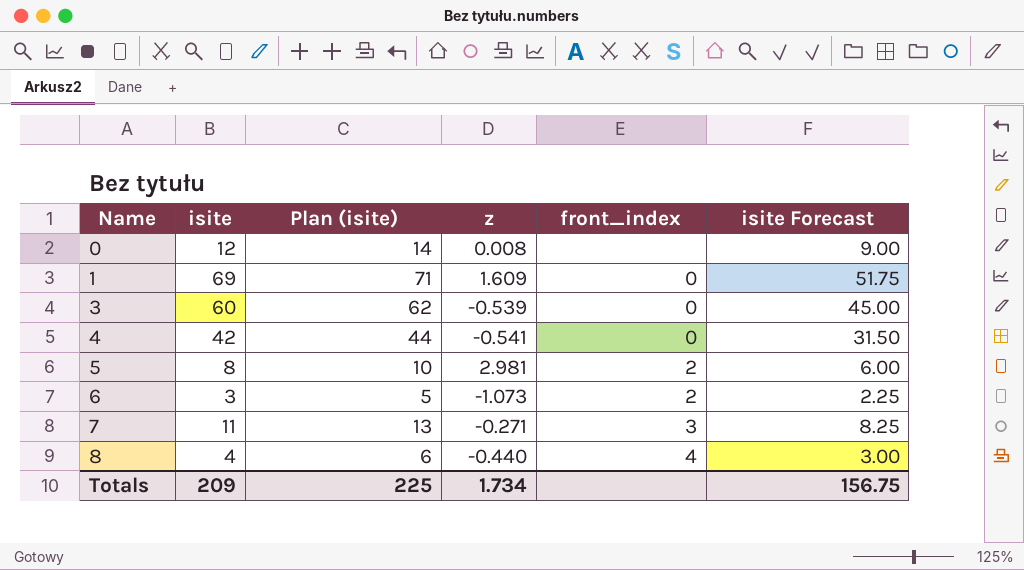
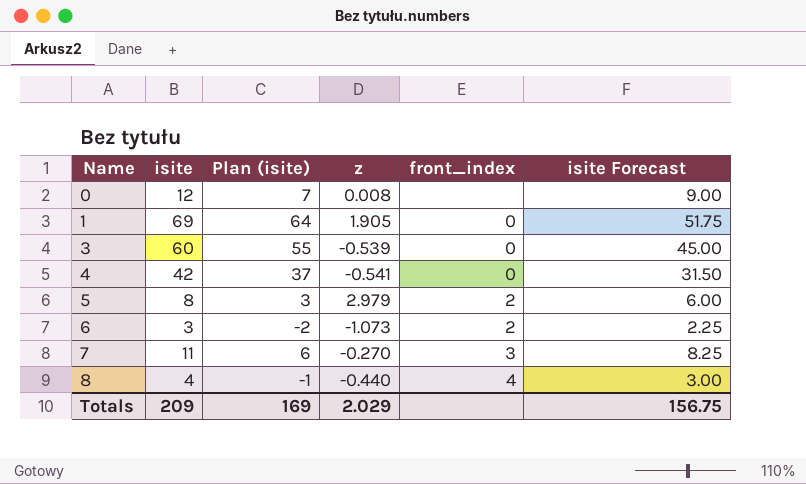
column Plan (isite) | formula: [isite] + 2 -> [isite] - 5
1 | z: 1.609 -> 1.905
5 | z: 2.981 -> 2.979
7 | z: -0.271 -> -0.270
Totals | Plan (isite): 225 -> 169
Totals | z: 1.734 -> 2.029

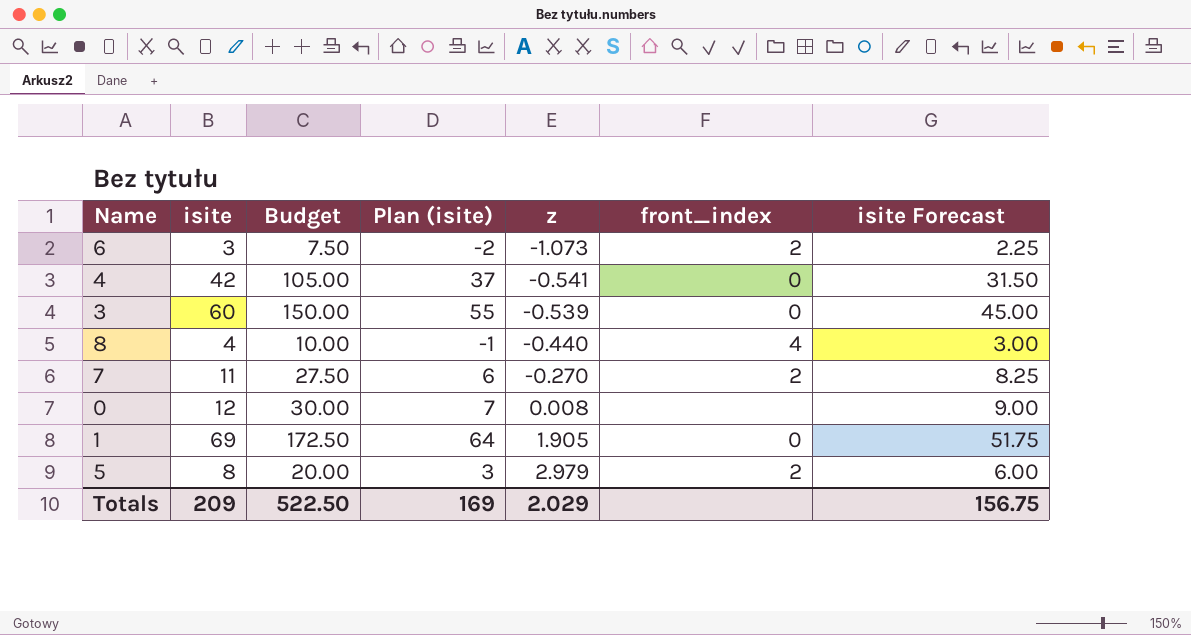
row order: Name ascending -> z ascending
column Budget | formula: none -> [isite] * 2.5
7 | front_index: 3 -> 2

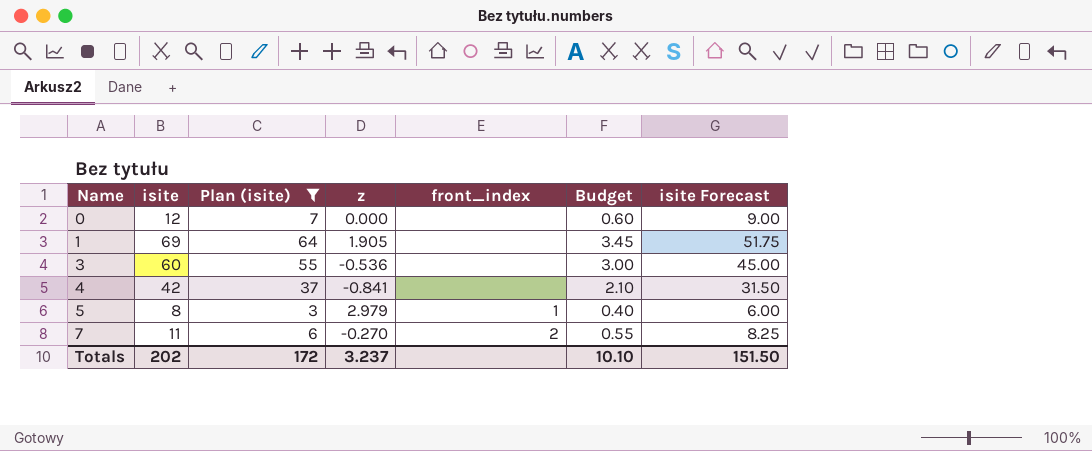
filter: none -> Plan (isite) >= 3
row order: z ascending -> Name ascending
column Budget | formula: [isite] * 2.5 -> [isite] * 0.05
column Budget | position: 3 -> 6
0 | z: 0.008 -> 0.000
1 | front_index: 0 -> none
3 | z: -0.539 -> -0.536
3 | front_index: 0 -> none
4 | z: -0.541 -> -0.841
4 | front_index: 0 -> none
5 | front_index: 2 -> 1
Totals | isite: 209 -> 202
Totals | Plan (isite): 169 -> 172
Totals | z: 2.029 -> 3.237
Totals | Budget: 522.50 -> 10.10
Totals | isite Forecast: 156.75 -> 151.50

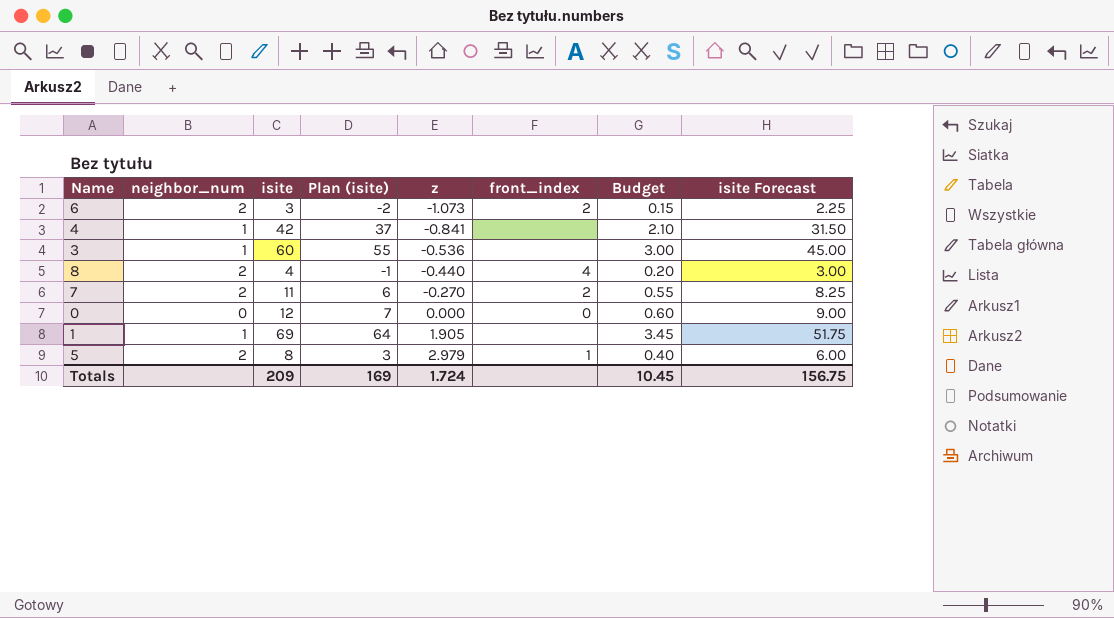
filter: Plan (isite) >= 3 -> none
row order: Name ascending -> z ascending
column neighbor_num | position: none -> 2
0 | front_index: none -> 0
Totals | isite: 202 -> 209
Totals | Plan (isite): 172 -> 169
Totals | z: 3.237 -> 1.724
Totals | Budget: 10.10 -> 10.45
Totals | isite Forecast: 151.50 -> 156.75

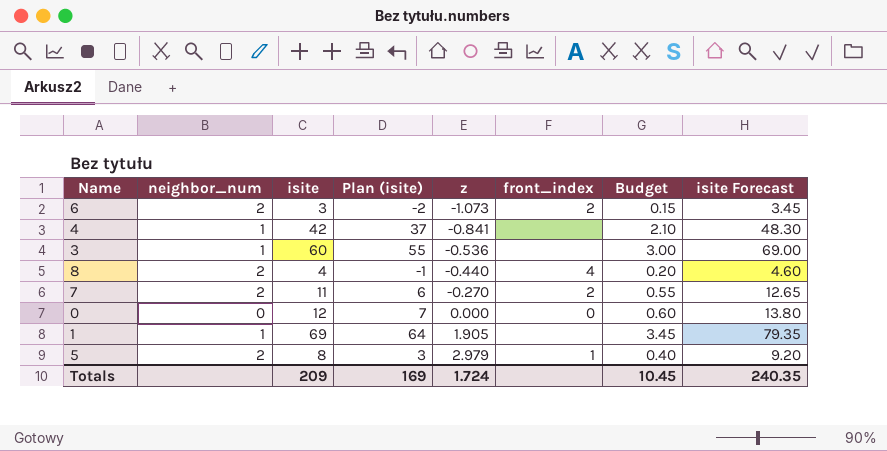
column isite Forecast | formula: [isite] * 0.75 -> [isite] * 1.15
Totals | isite Forecast: 156.75 -> 240.35

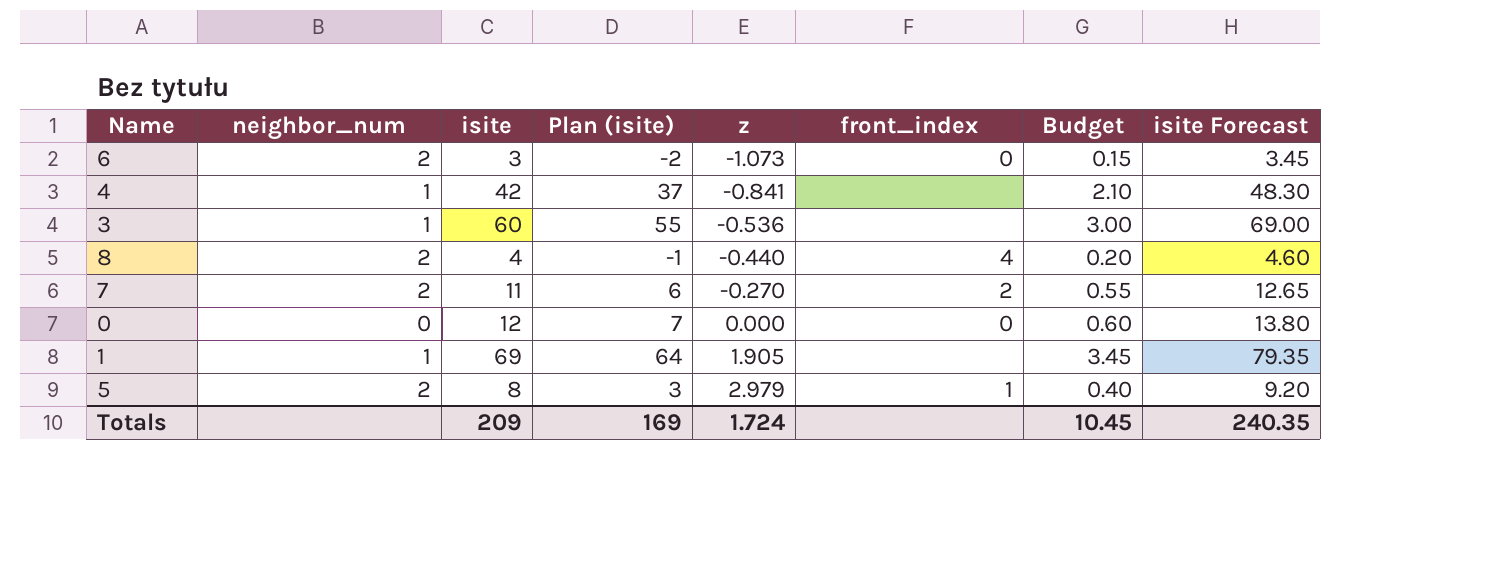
6 | front_index: 2 -> 0

